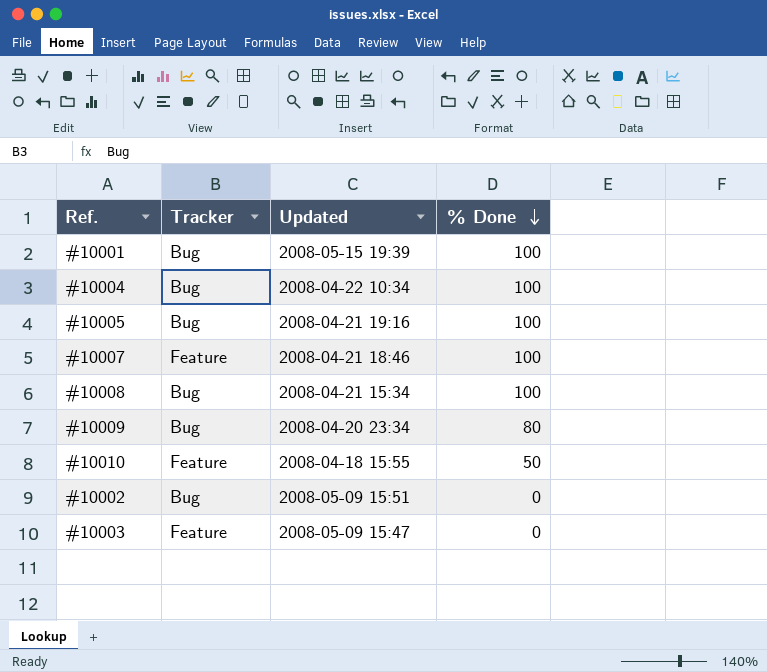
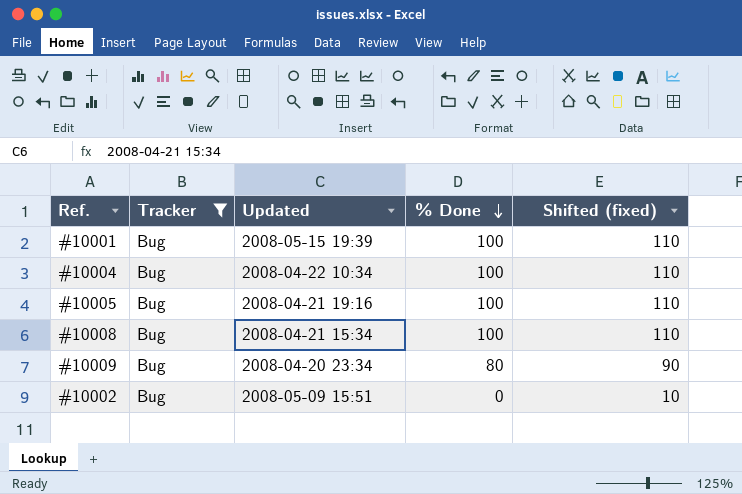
filter: none -> Tracker = Bug
column Shifted (fixed) | formula: none -> [% Done] + 10

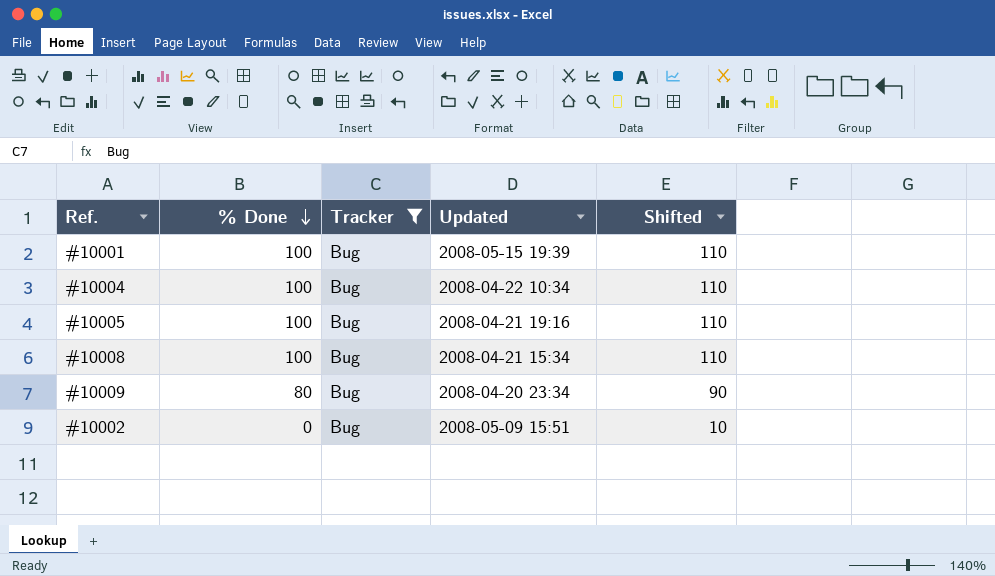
column % Done | position: 4 -> 2
column name: Shifted (fixed) -> Shifted

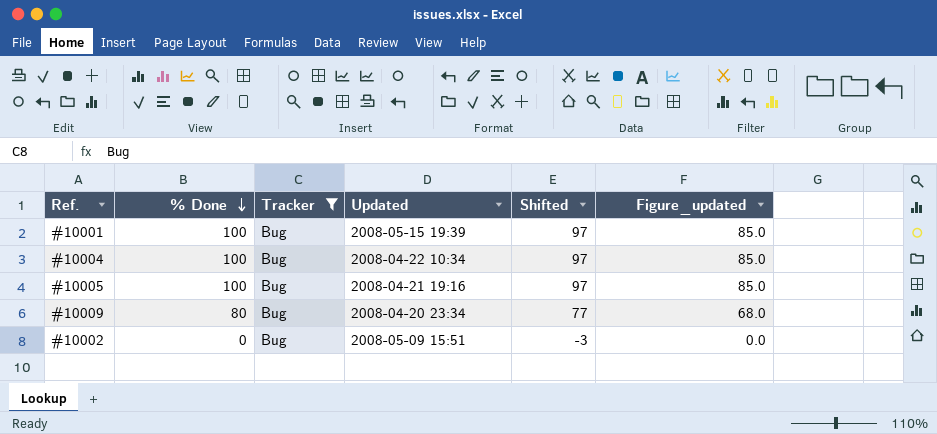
column Shifted | formula: [% Done] + 10 -> [% Done] - 3
column Figure_updated | formula: none -> [% Done] * 0.85
row #10008: 100 | Bug | 2008-04-21 15:34 | 110 -> none

